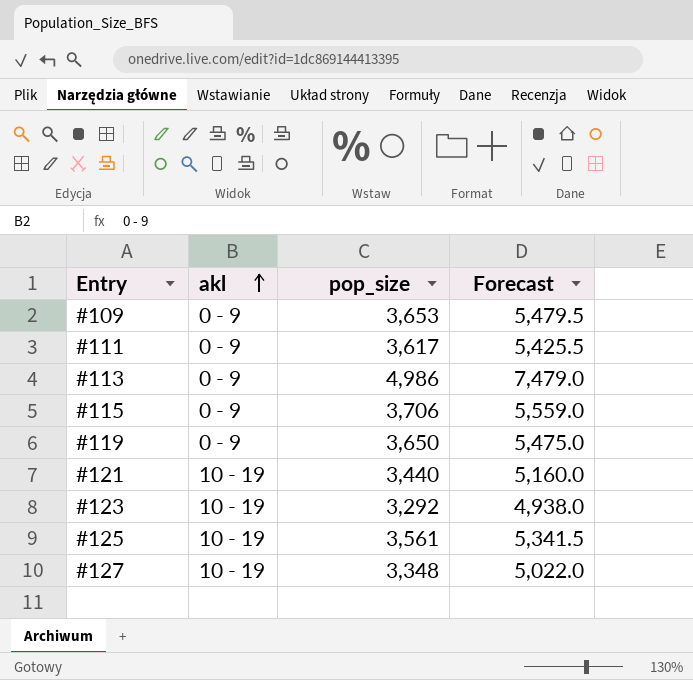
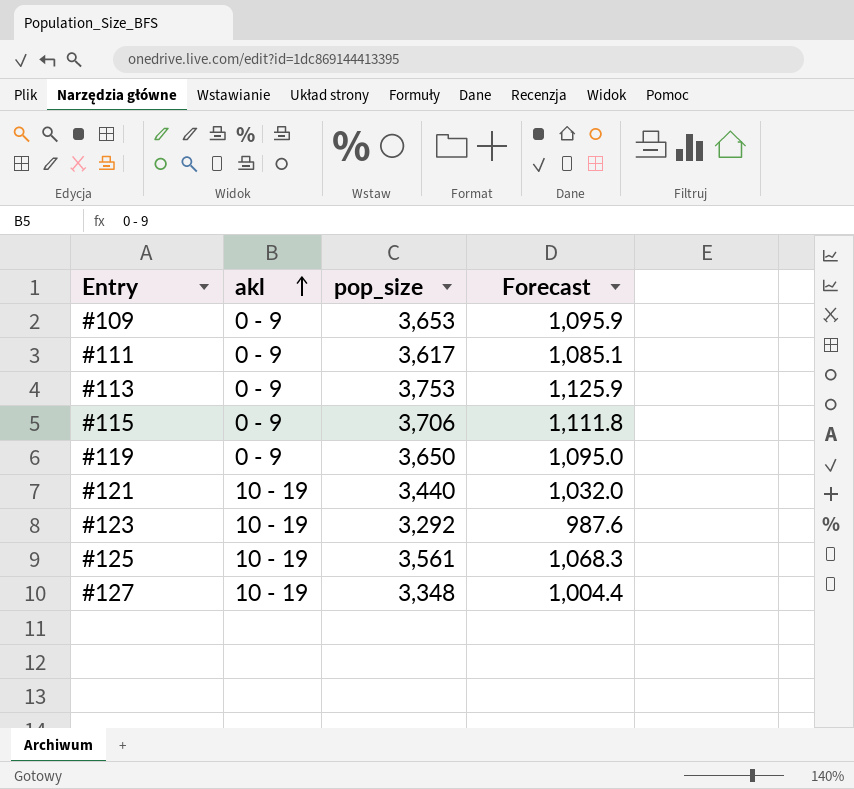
column Forecast | formula: [pop_size] * 1.5 -> [pop_size] * 0.3
#113 | pop_size: 4,986 -> 3,753

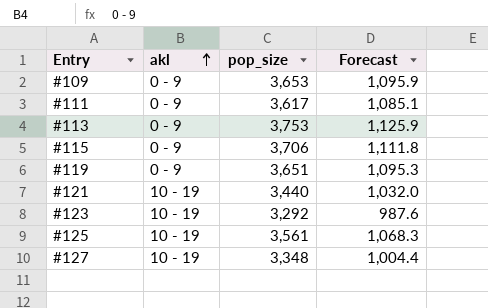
#119 | pop_size: 3,650 -> 3,651
#119 | Forecast: 1,095.0 -> 1,095.3

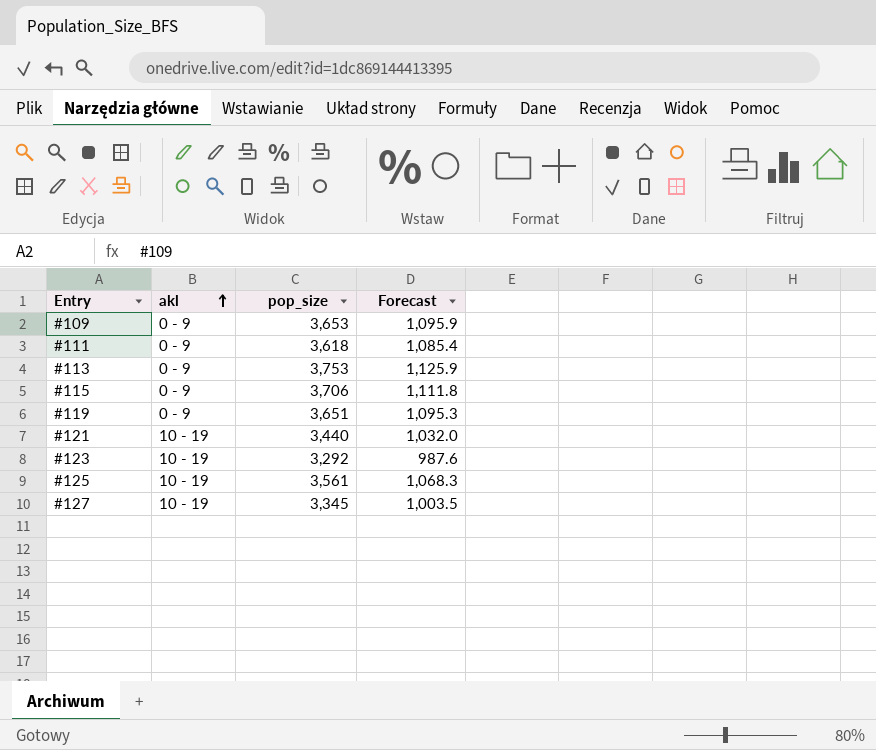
#111 | pop_size: 3,617 -> 3,618
#111 | Forecast: 1,085.1 -> 1,085.4
#127 | pop_size: 3,348 -> 3,345
#127 | Forecast: 1,004.4 -> 1,003.5

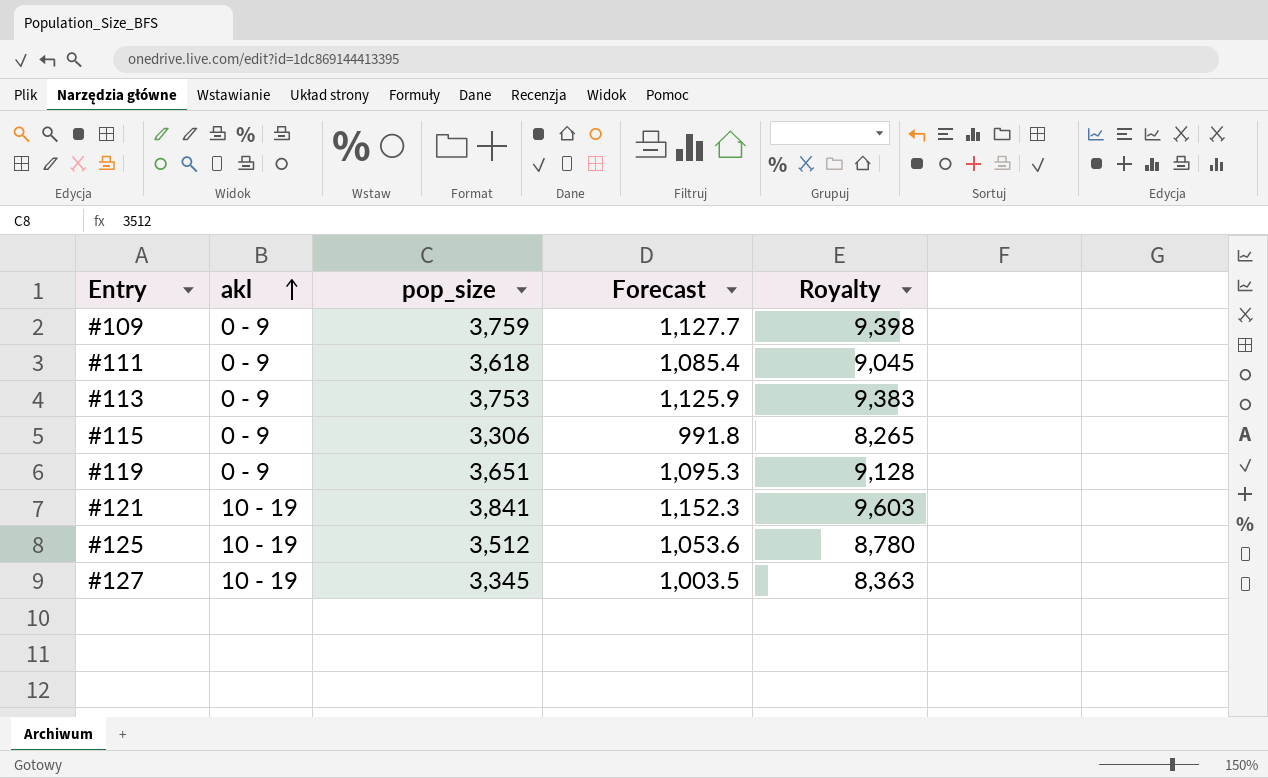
column Royalty | formula: none -> [pop_size] * 2.5
row #123: 10 - 19 | 3,292 | 987.6 -> none
#109 | pop_size: 3,653 -> 3,759
#109 | Forecast: 1,095.9 -> 1,127.7
#115 | pop_size: 3,706 -> 3,306
#115 | Forecast: 1,111.8 -> 991.8
#121 | pop_size: 3,440 -> 3,841
#121 | Forecast: 1,032.0 -> 1,152.3
#125 | pop_size: 3,561 -> 3,512
#125 | Forecast: 1,068.3 -> 1,053.6

